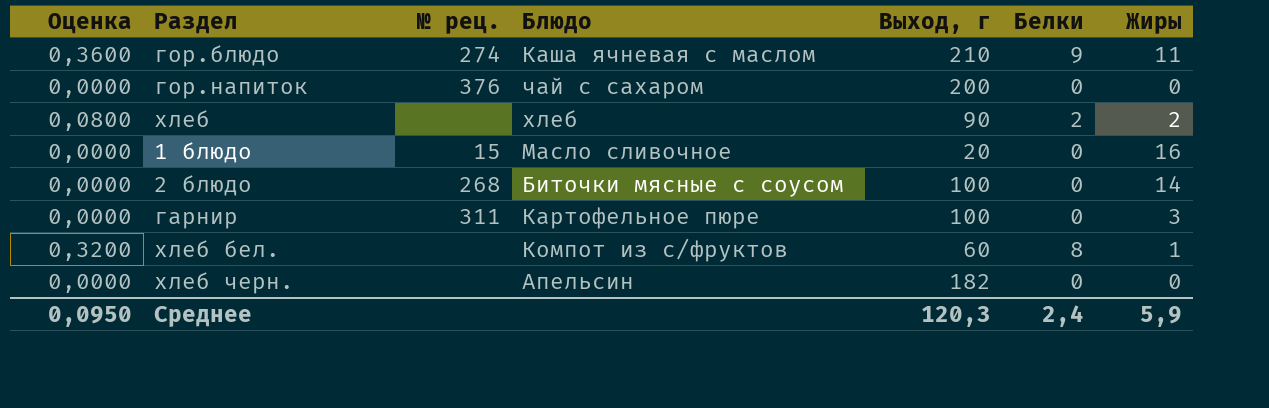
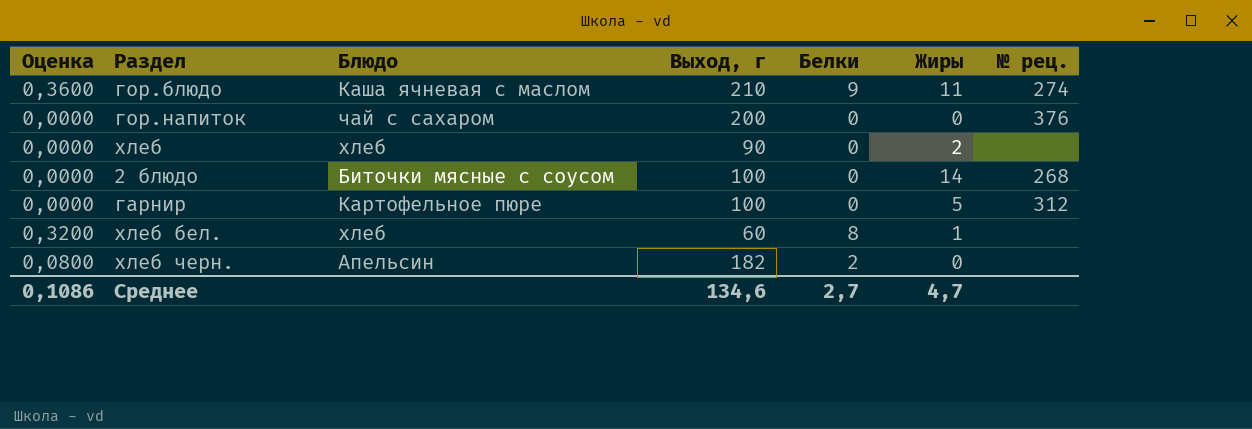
column № рец. | position: 3 -> 7
row 1 блюдо: 0,0000 | 15 | Масло сливочное | 20 | 0 | 16 -> none
хлеб | Оценка: 0,0800 -> 0,0000
хлеб | Белки: 2 -> 0
гарнир | Жиры: 3 -> 5
гарнир | № рец.: 311 -> 312
хлеб бел. | Блюдо: Компот из с/фруктов -> хлеб
хлеб черн. | Оценка: 0,0000 -> 0,0800
хлеб черн. | Белки: 0 -> 2
Среднее | Оценка: 0,0950 -> 0,1086
Среднее | Выход, г: 120,3 -> 134,6
Среднее | Белки: 2,4 -> 2,7
Среднее | Жиры: 5,9 -> 4,7

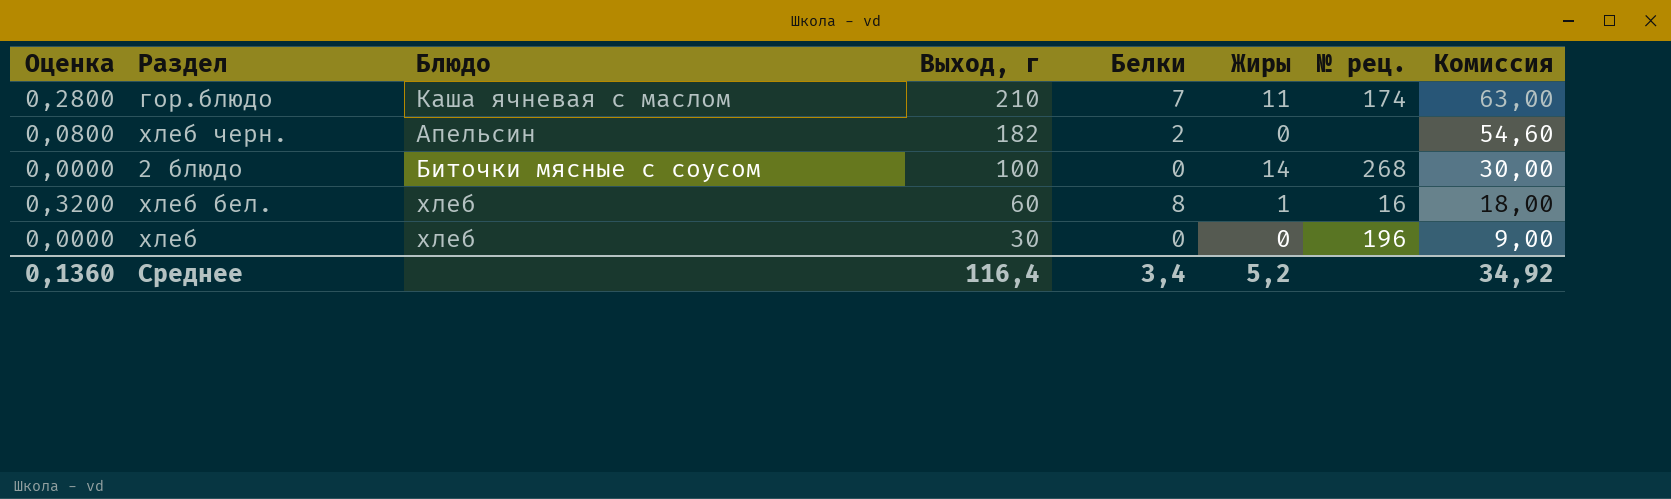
row order: none -> Выход, г descending
column Комиссия | formula: none -> [Выход, г] * 0,3
row гор.напиток: 0,0000 | чай с сахаром | 200 | 0 | 0 | 376 -> none
row гарнир: 0,0000 | Картофельное пюре | 100 | 0 | 5 | 312 -> none
гор.блюдо | Оценка: 0,3600 -> 0,2800
гор.блюдо | Белки: 9 -> 7
гор.блюдо | № рец.: 274 -> 174
хлеб бел. | № рец.: none -> 16
хлеб | Выход, г: 90 -> 30
хлеб | Жиры: 2 -> 0
хлеб | № рец.: none -> 196
Среднее | Оценка: 0,1086 -> 0,1360
Среднее | Выход, г: 134,6 -> 116,4
Среднее | Белки: 2,7 -> 3,4
Среднее | Жиры: 4,7 -> 5,2

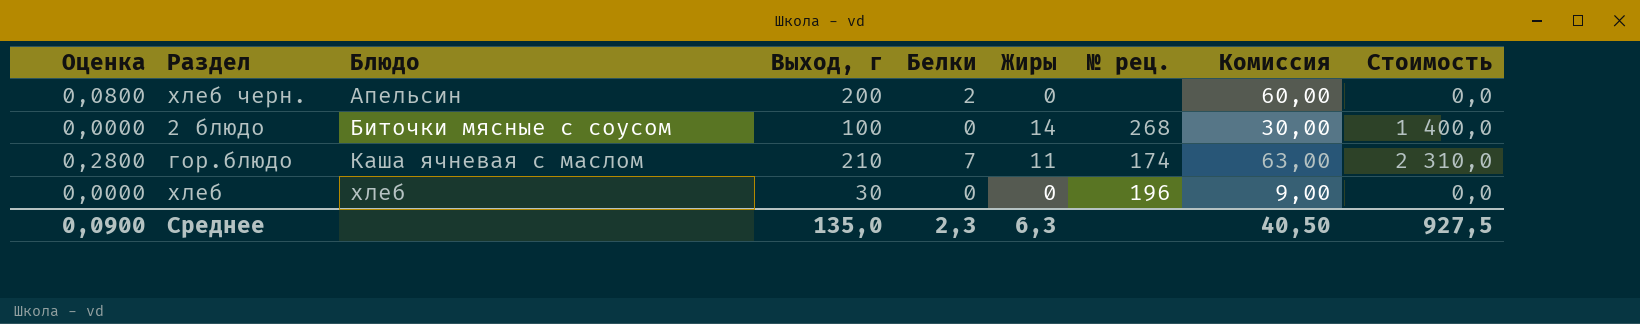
row order: Выход, г descending -> Блюдо ascending
column Стоимость | formula: none -> [Выход, г] * [Жиры]
row хлеб бел.: 0,3200 | хлеб | 60 | 8 | 1 | 16 | 18,00 -> none
хлеб черн. | Выход, г: 182 -> 200
хлеб черн. | Комиссия: 54,60 -> 60,00
Среднее | Оценка: 0,1360 -> 0,0900
Среднее | Выход, г: 116,4 -> 135,0
Среднее | Белки: 3,4 -> 2,3
Среднее | Жиры: 5,2 -> 6,3
Среднее | Комиссия: 34,92 -> 40,50

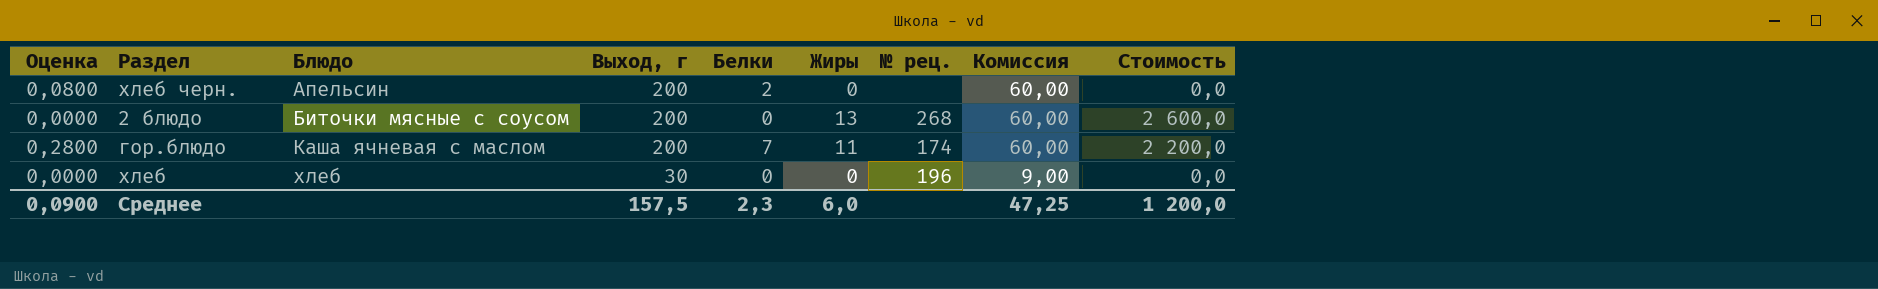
2 блюдо | Выход, г: 100 -> 200
2 блюдо | Жиры: 14 -> 13
2 блюдо | Комиссия: 30,00 -> 60,00
2 блюдо | Стоимость: 1 400,0 -> 2 600,0
гор.блюдо | Выход, г: 210 -> 200
гор.блюдо | Комиссия: 63,00 -> 60,00
гор.блюдо | Стоимость: 2 310,0 -> 2 200,0
Среднее | Выход, г: 135,0 -> 157,5
Среднее | Жиры: 6,3 -> 6,0
Среднее | Комиссия: 40,50 -> 47,25
Среднее | Стоимость: 927,5 -> 1 200,0

